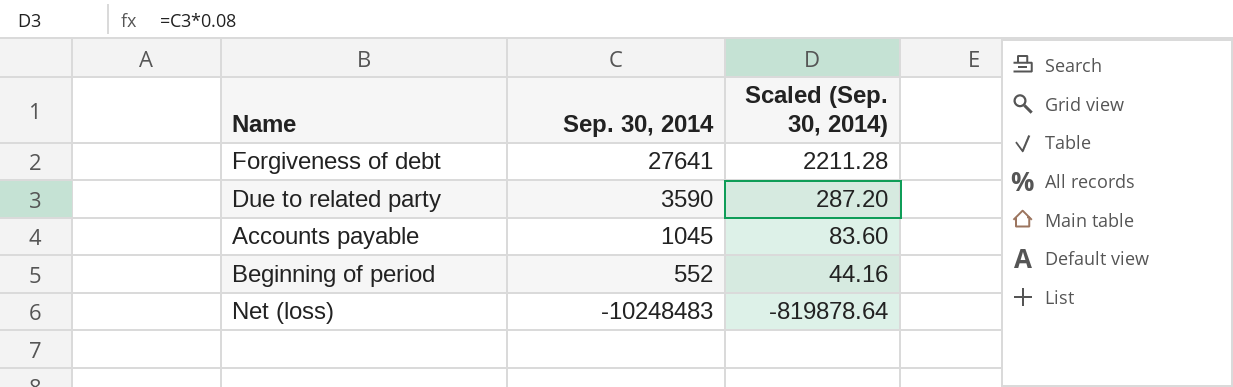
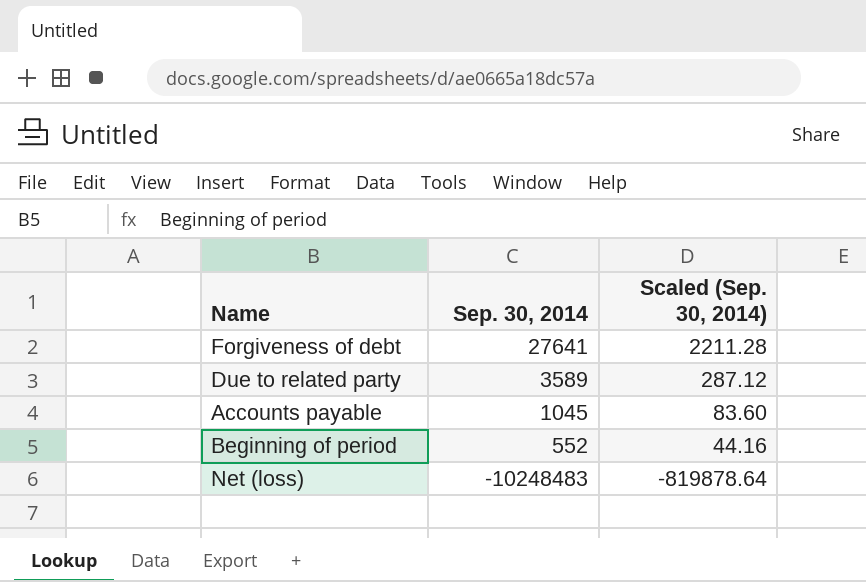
Due to related party | Sep. 30, 2014: 3590 -> 3589
Due to related party | Scaled (Sep. 30, 2014): 287.20 -> 287.12

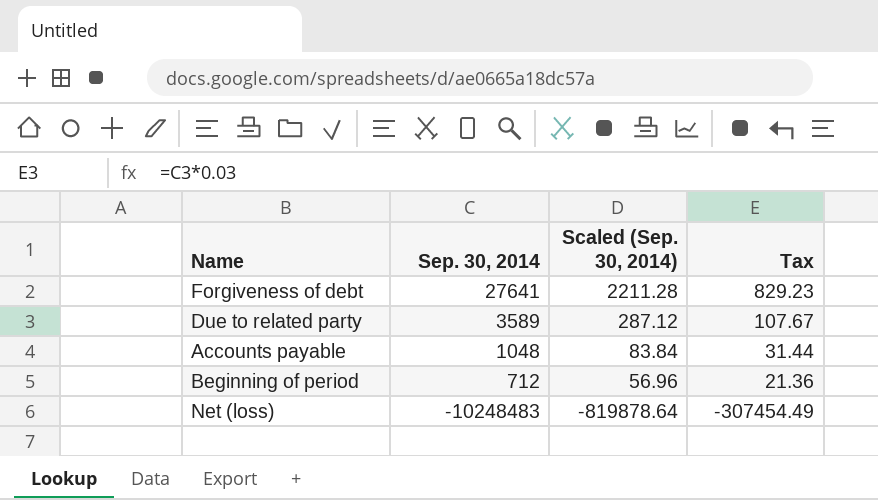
column Tax | formula: none -> [Sep. 30, 2014] * 0.03
Accounts payable | Sep. 30, 2014: 1045 -> 1048
Accounts payable | Scaled (Sep. 30, 2014): 83.60 -> 83.84
Beginning of period | Sep. 30, 2014: 552 -> 712
Beginning of period | Scaled (Sep. 30, 2014): 44.16 -> 56.96

